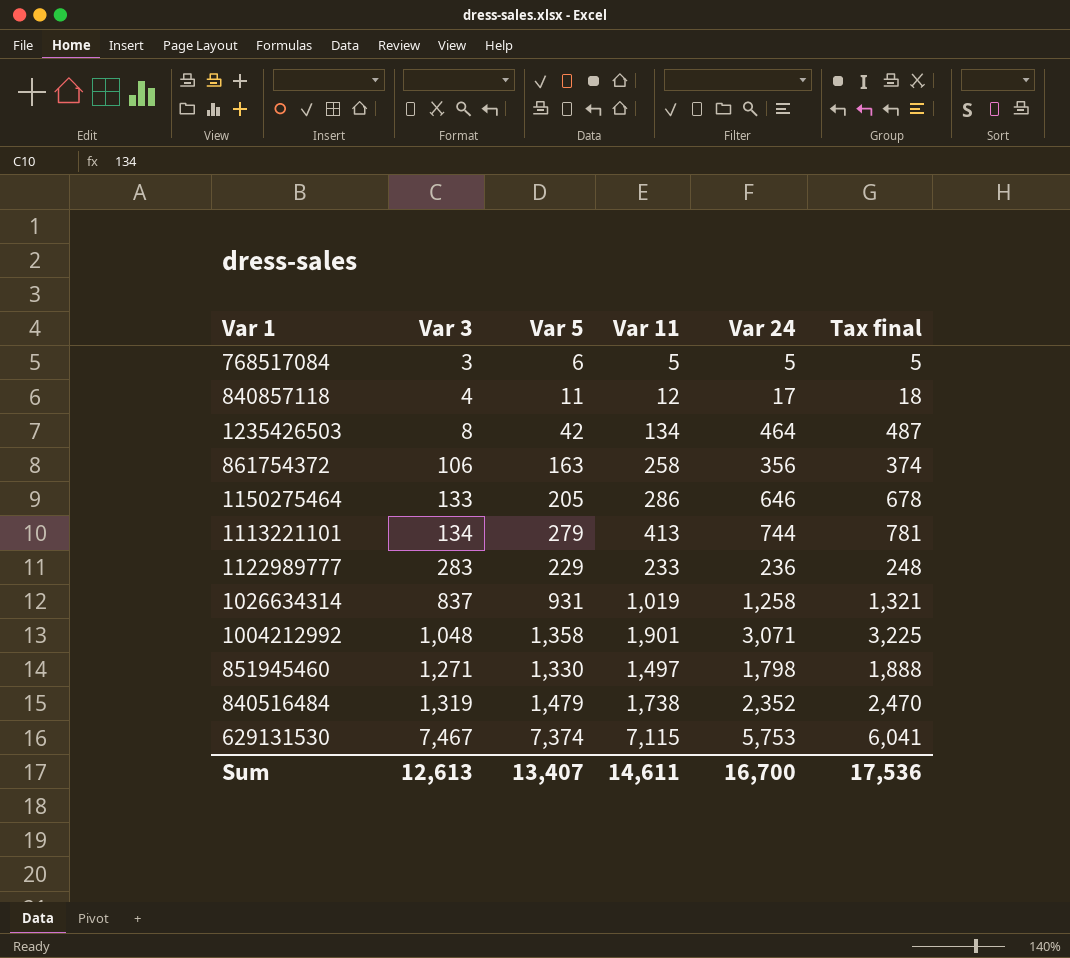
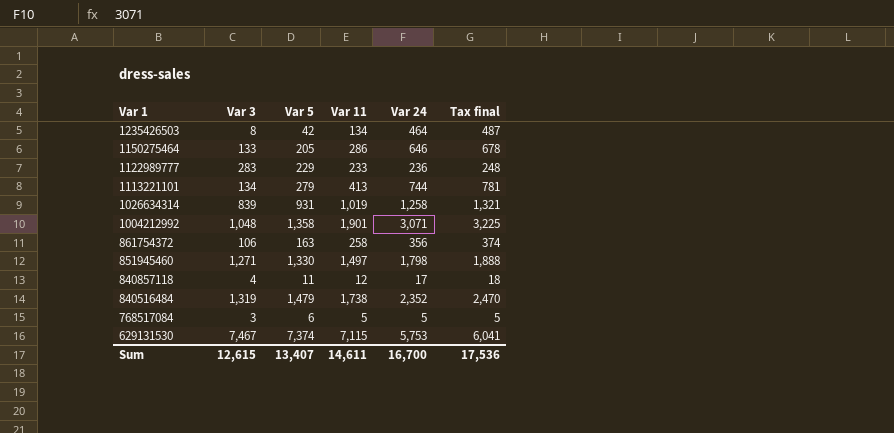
row order: Var 3 ascending -> Var 1 descending
1026634314 | Var 3: 837 -> 839
Sum | Var 3: 12,613 -> 12,615

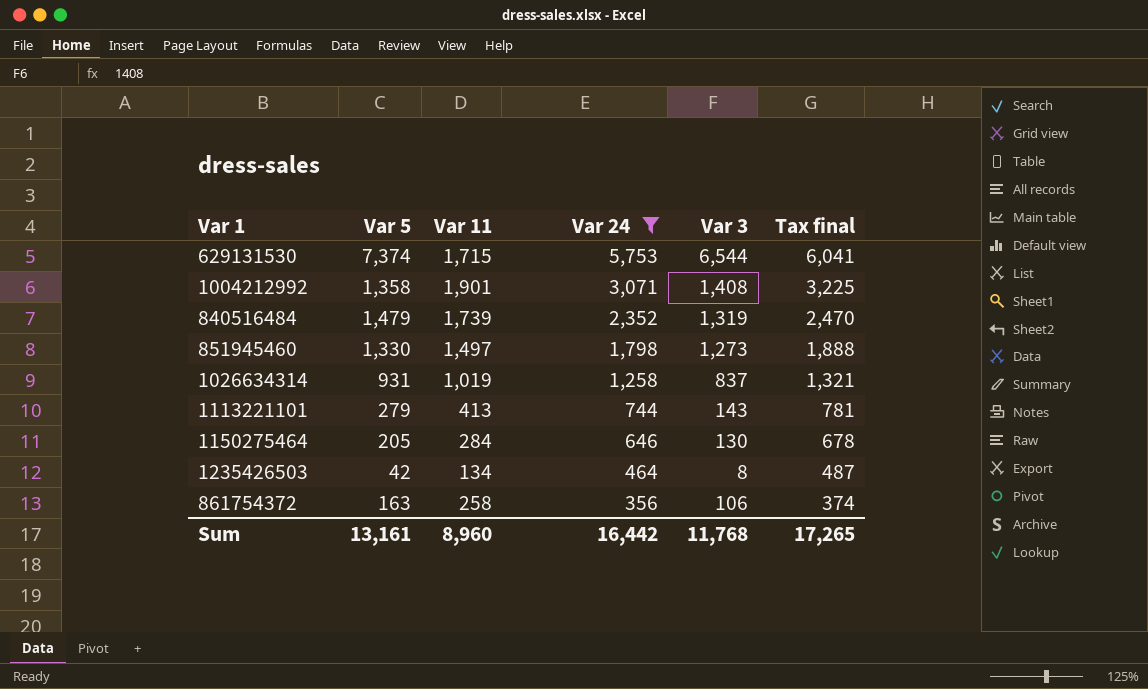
filter: none -> Var 24 >= 356
row order: Var 1 descending -> Var 24 descending
column Var 3 | position: 2 -> 5
629131530 | Var 11: 7,115 -> 1,715
629131530 | Var 3: 7,467 -> 6,544
1004212992 | Var 3: 1,048 -> 1,408
840516484 | Var 11: 1,738 -> 1,739
851945460 | Var 3: 1,271 -> 1,273
1026634314 | Var 3: 839 -> 837
1113221101 | Var 3: 134 -> 143
1150275464 | Var 11: 286 -> 284
1150275464 | Var 3: 133 -> 130
Sum | Var 5: 13,407 -> 13,161
Sum | Var 11: 14,611 -> 8,960
Sum | Var 24: 16,700 -> 16,442
Sum | Var 3: 12,615 -> 11,768
Sum | Tax final: 17,536 -> 17,265

